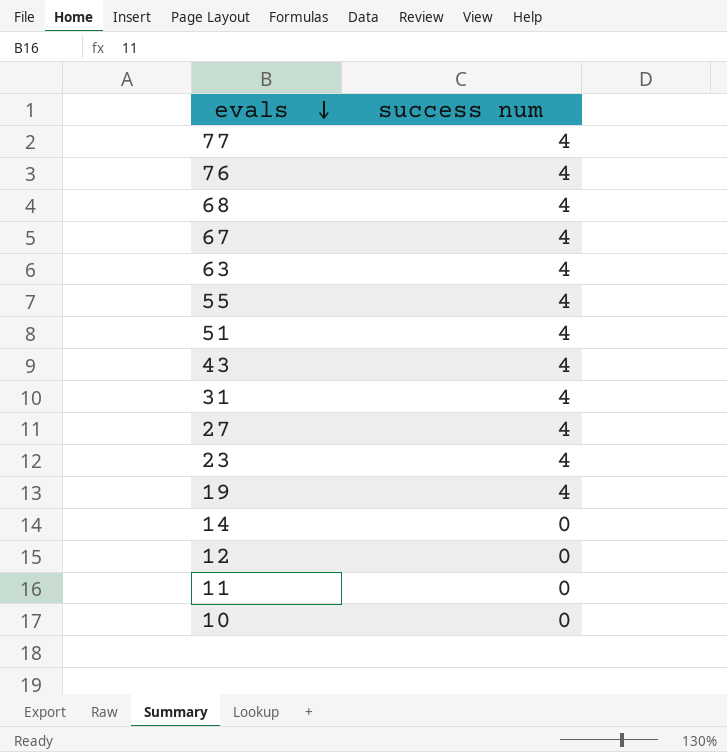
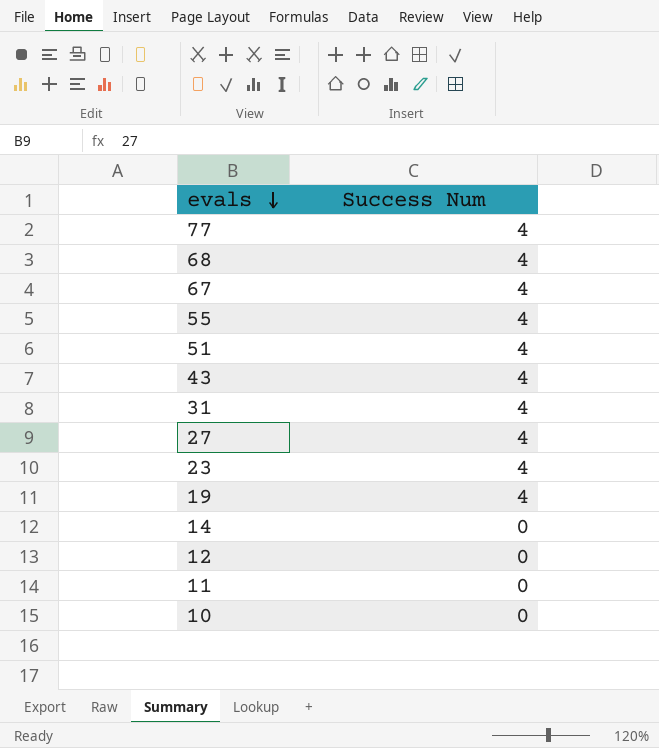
column name: success num -> Success Num
row 76: 4 -> none
row 63: 4 -> none

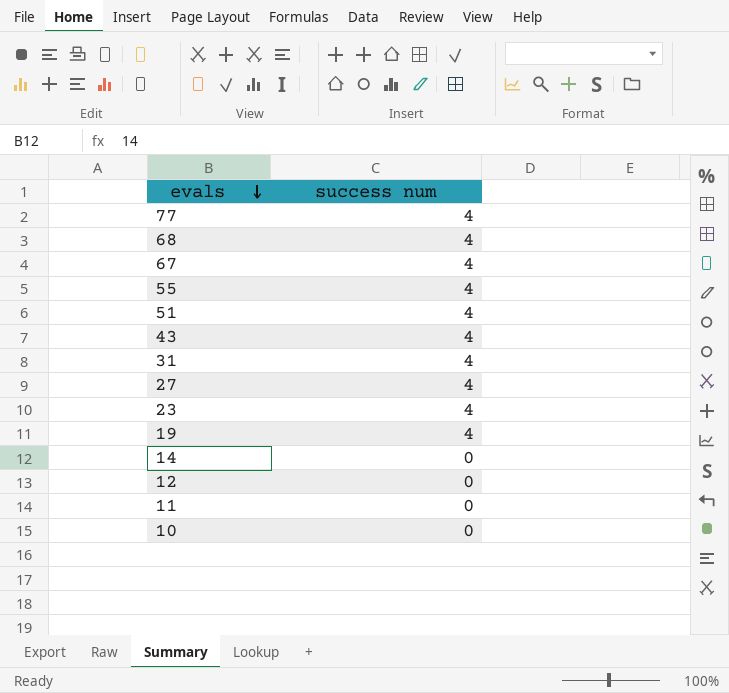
column name: Success Num -> success num

